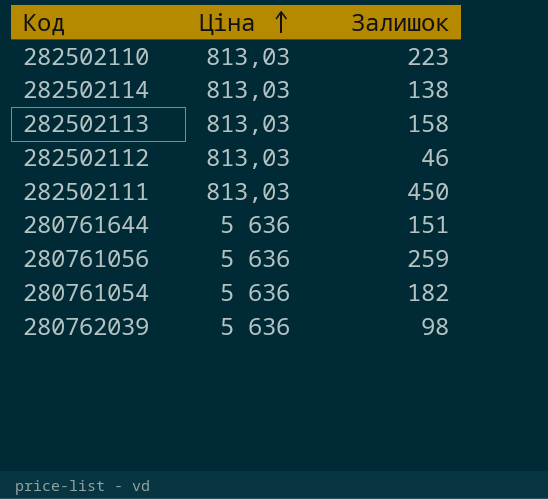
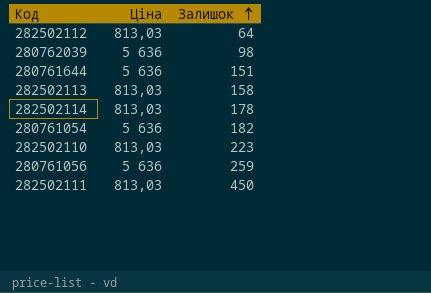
row order: Ціна ascending -> Залишок ascending
282502112 | Залишок: 46 -> 64
282502114 | Залишок: 138 -> 178

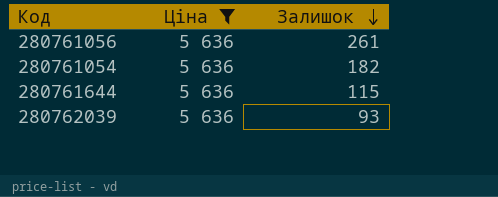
filter: none -> Ціна = 5 636
row order: Залишок ascending -> Залишок descending
280761056 | Залишок: 259 -> 261
280761644 | Залишок: 151 -> 115
280762039 | Залишок: 98 -> 93

